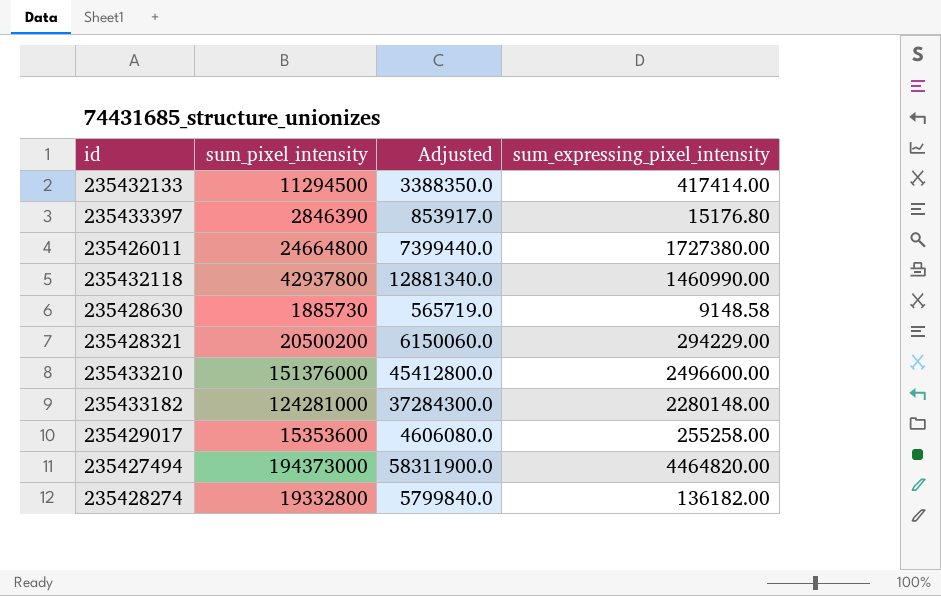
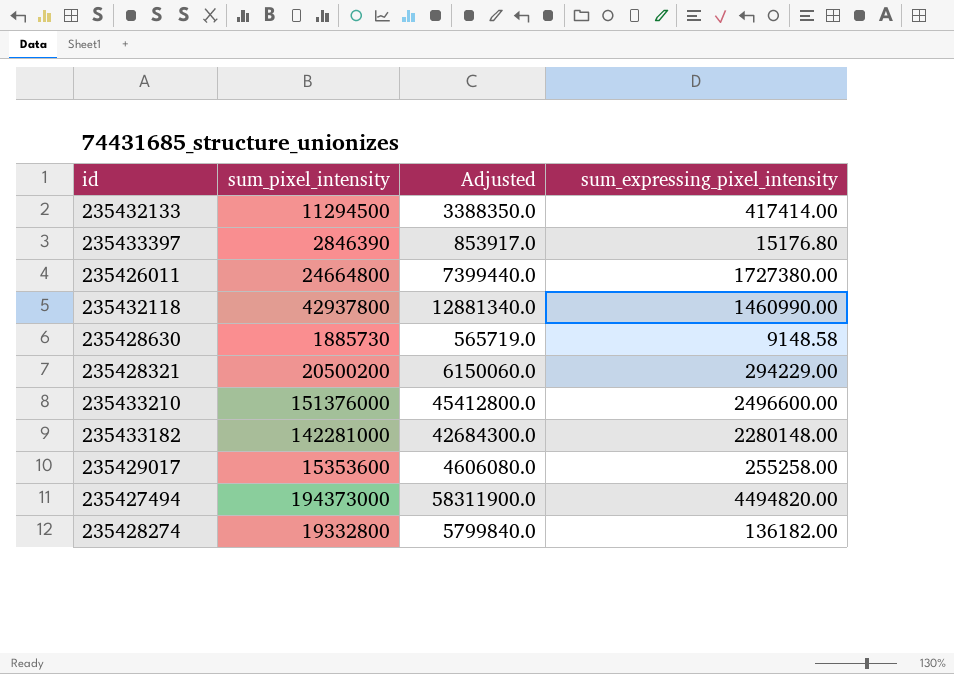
235433182 | sum_pixel_intensity: 124281000 -> 142281000
235433182 | Adjusted: 37284300.0 -> 42684300.0
235427494 | sum_expressing_pixel_intensity: 4464820.00 -> 4494820.00

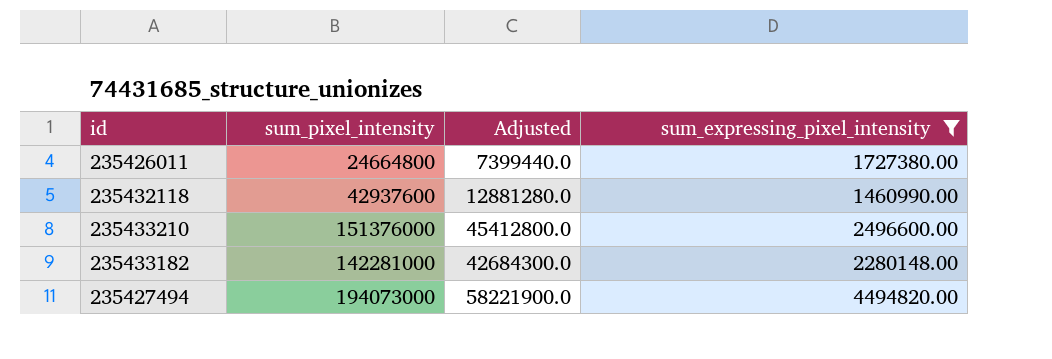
filter: none -> sum_expressing_pixel_intensity >= 1460990.00
235432118 | sum_pixel_intensity: 42937800 -> 42937600
235432118 | Adjusted: 12881340.0 -> 12881280.0
235427494 | sum_pixel_intensity: 194373000 -> 194073000
235427494 | Adjusted: 58311900.0 -> 58221900.0

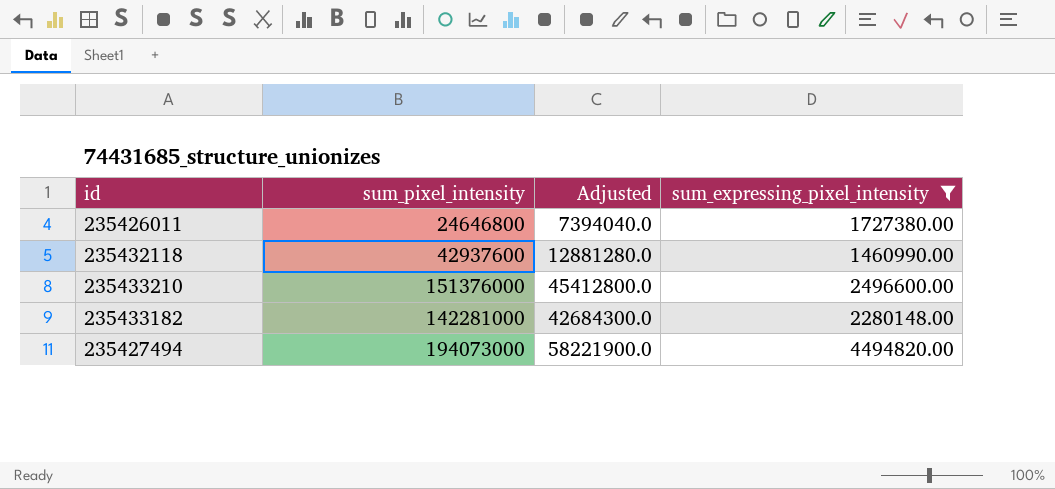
235426011 | sum_pixel_intensity: 24664800 -> 24646800
235426011 | Adjusted: 7399440.0 -> 7394040.0

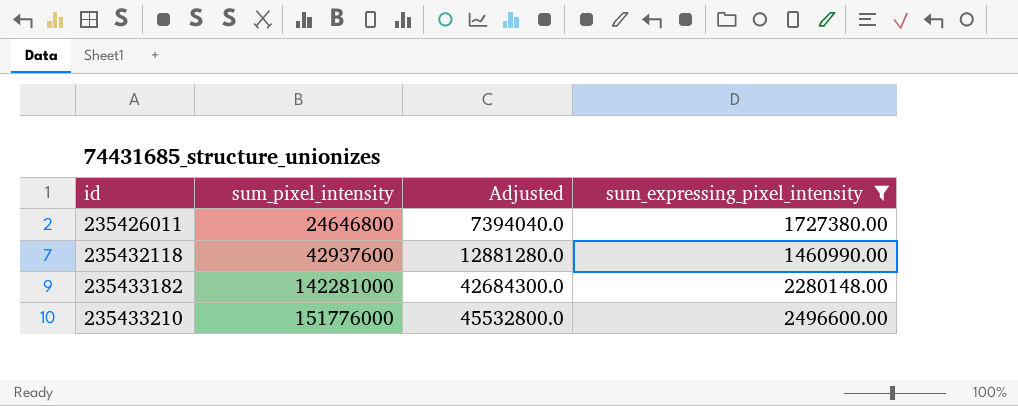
row order: none -> id ascending
row 235427494: 194073000 | 58221900.0 | 4494820.00 -> none
235433210 | sum_pixel_intensity: 151376000 -> 151776000
235433210 | Adjusted: 45412800.0 -> 45532800.0

